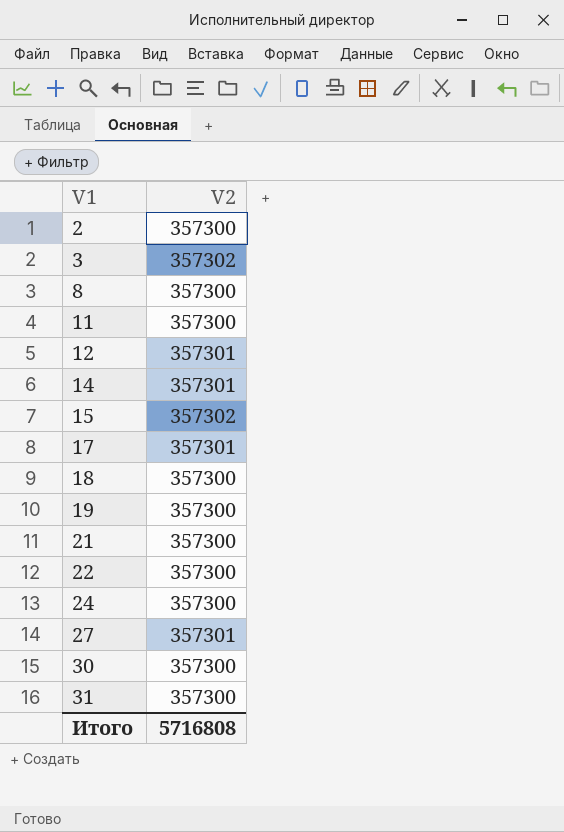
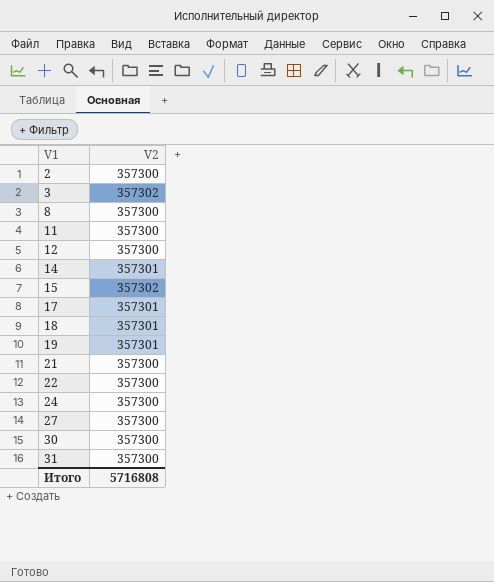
12 | V2: 357301 -> 357300
18 | V2: 357300 -> 357301
19 | V2: 357300 -> 357301
27 | V2: 357301 -> 357300

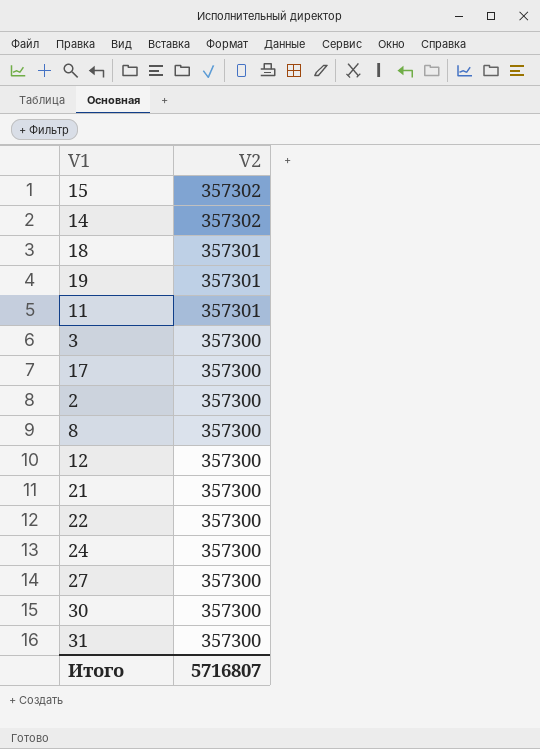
row order: V1 ascending -> V2 descending
14 | V2: 357301 -> 357302
11 | V2: 357300 -> 357301
3 | V2: 357302 -> 357300
17 | V2: 357301 -> 357300
Итого | V2: 5716808 -> 5716807

